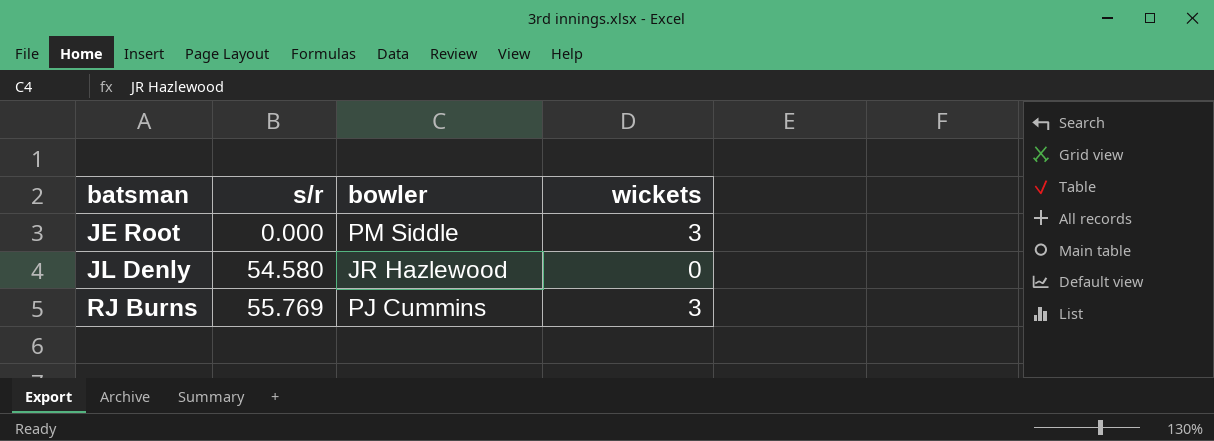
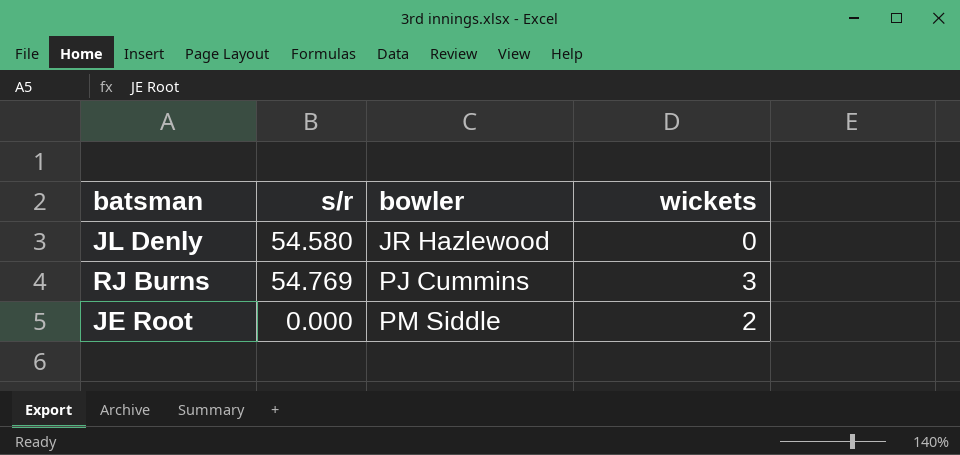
row order: batsman ascending -> bowler ascending
RJ Burns | s/r: 55.769 -> 54.769
JE Root | wickets: 3 -> 2

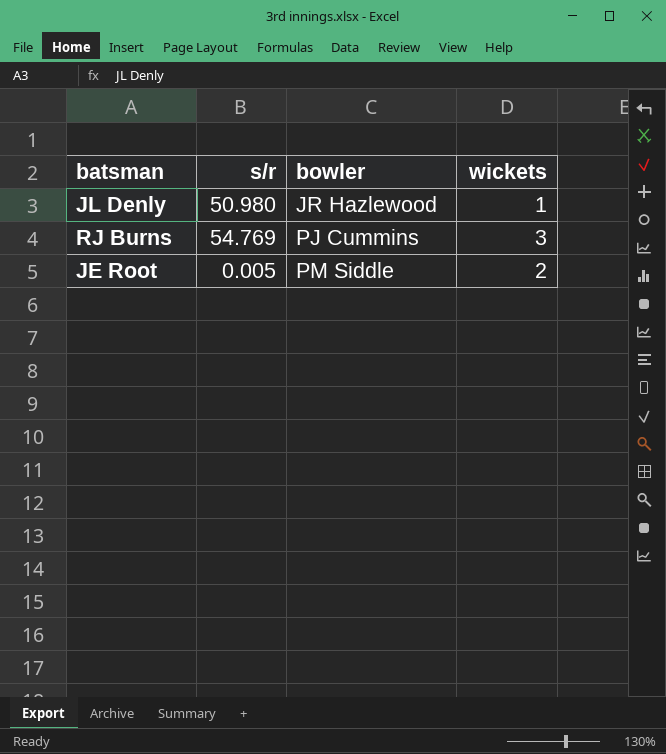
JL Denly | s/r: 54.580 -> 50.980
JL Denly | wickets: 0 -> 1
JE Root | s/r: 0.000 -> 0.005

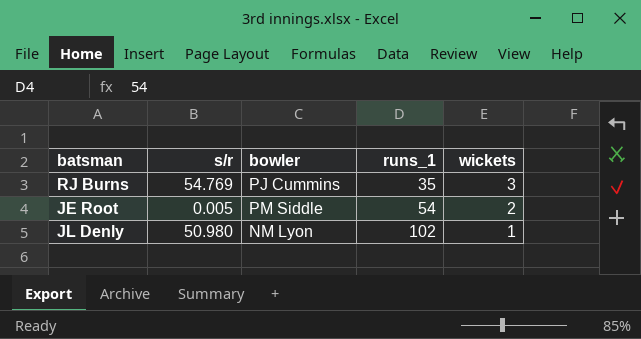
row order: bowler ascending -> runs_1 ascending
column runs_1 | position: none -> 4
JL Denly | bowler: JR Hazlewood -> NM Lyon

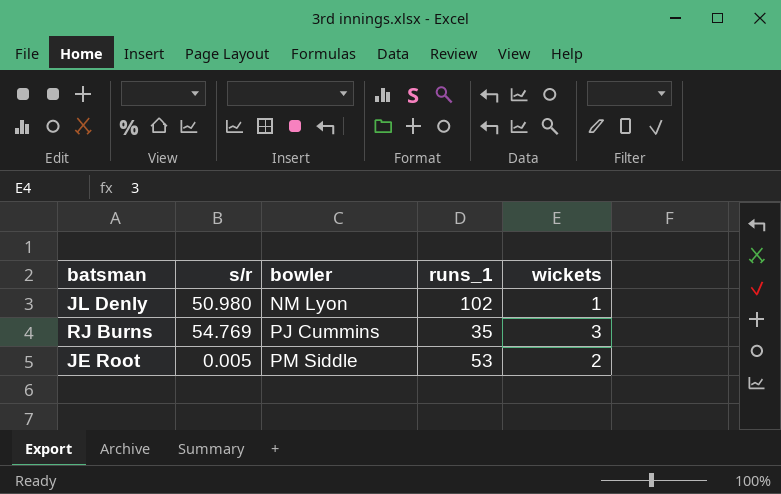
row order: runs_1 ascending -> bowler ascending
JE Root | runs_1: 54 -> 53

